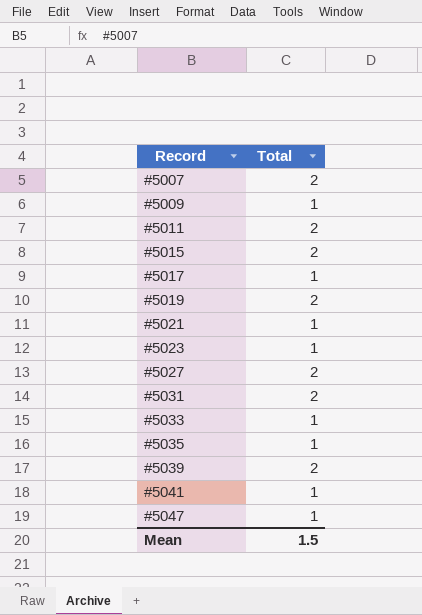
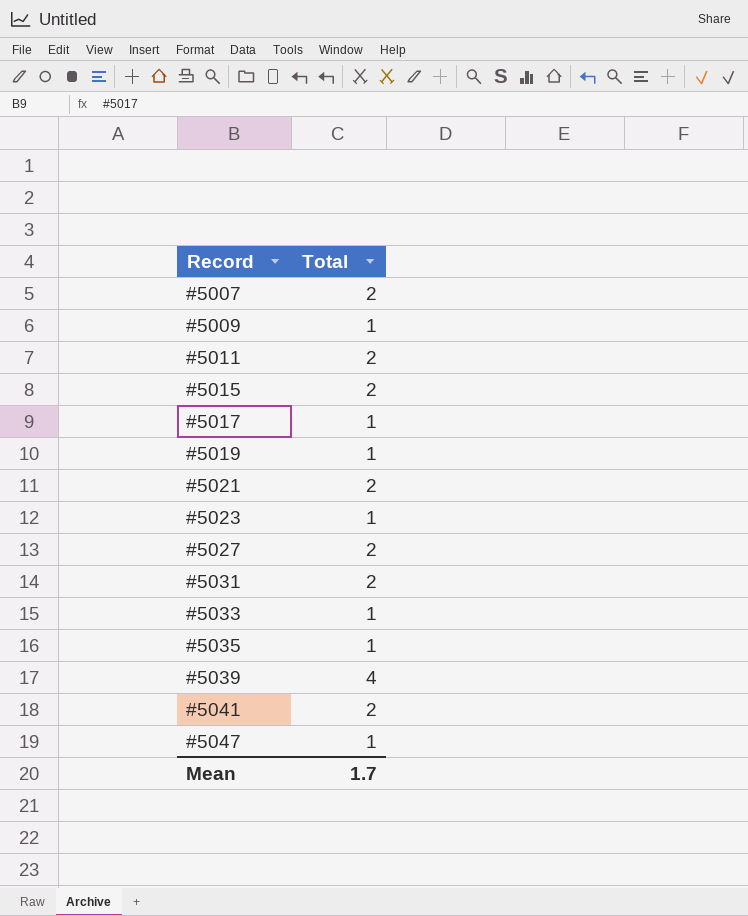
#5019 | Total: 2 -> 1
#5021 | Total: 1 -> 2
#5039 | Total: 2 -> 4
#5041 | Total: 1 -> 2
Mean | Total: 1.5 -> 1.7

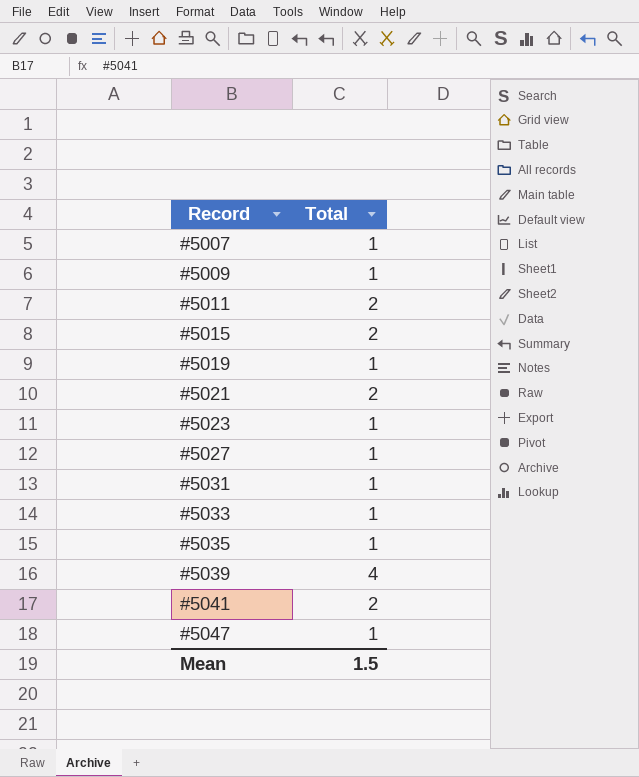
row #5017: 1 -> none
#5007 | Total: 2 -> 1
#5027 | Total: 2 -> 1
#5031 | Total: 2 -> 1
Mean | Total: 1.7 -> 1.5

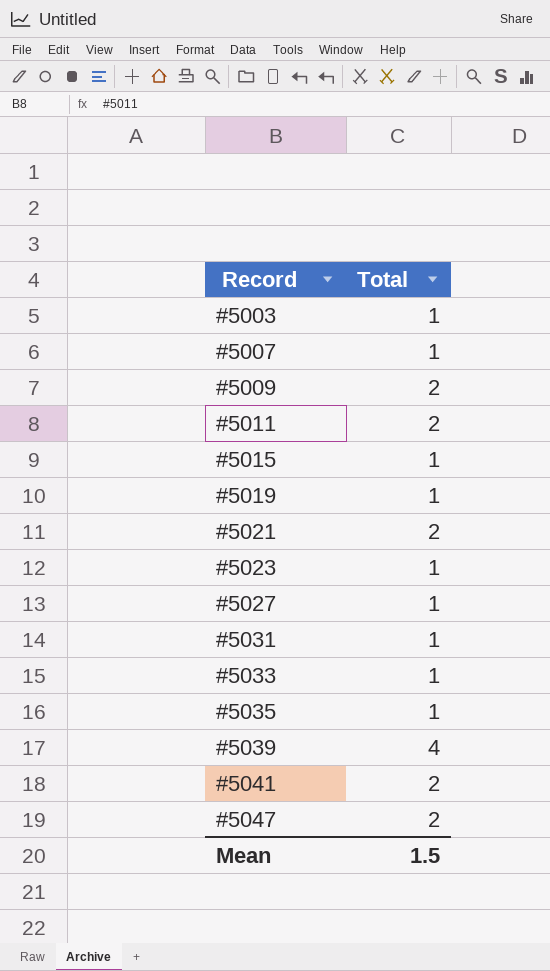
row #5003: none -> 1
#5009 | Total: 1 -> 2
#5015 | Total: 2 -> 1
#5047 | Total: 1 -> 2

